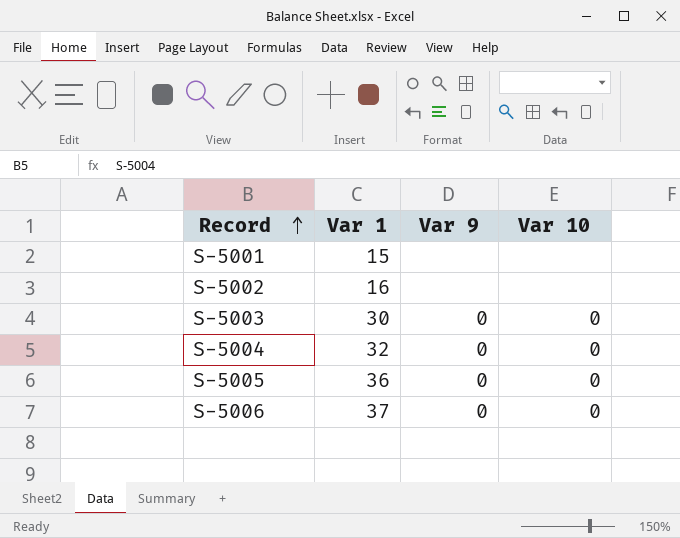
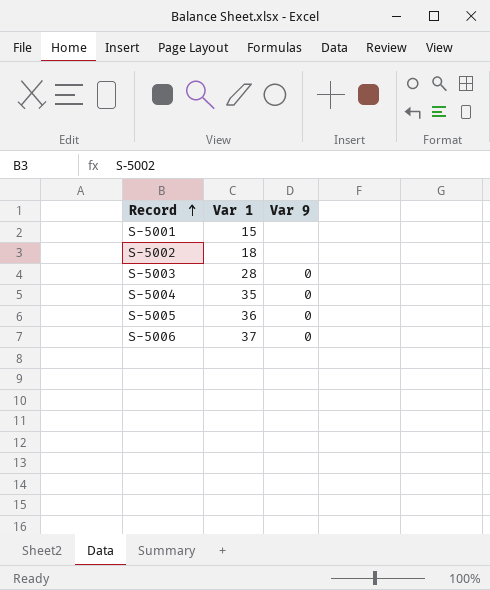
column Var 10 | position: 4 -> none
S-5002 | Var 1: 16 -> 18
S-5003 | Var 1: 30 -> 28
S-5004 | Var 1: 32 -> 35

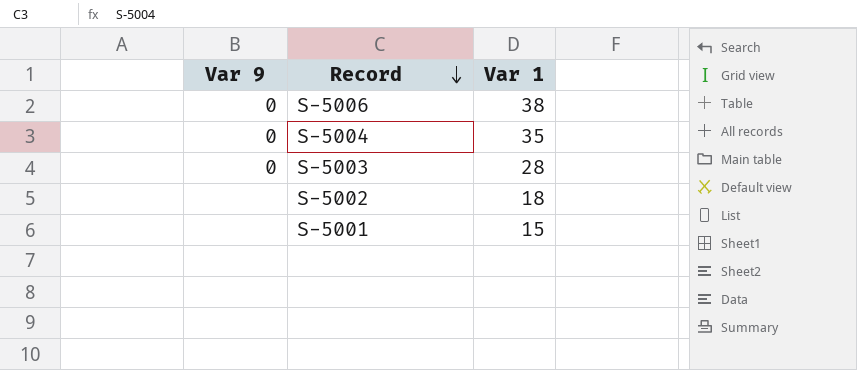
row order: Record ascending -> Record descending
column Var 9 | position: 3 -> 1
row S-5005: 36 | 0 -> none
S-5006 | Var 1: 37 -> 38

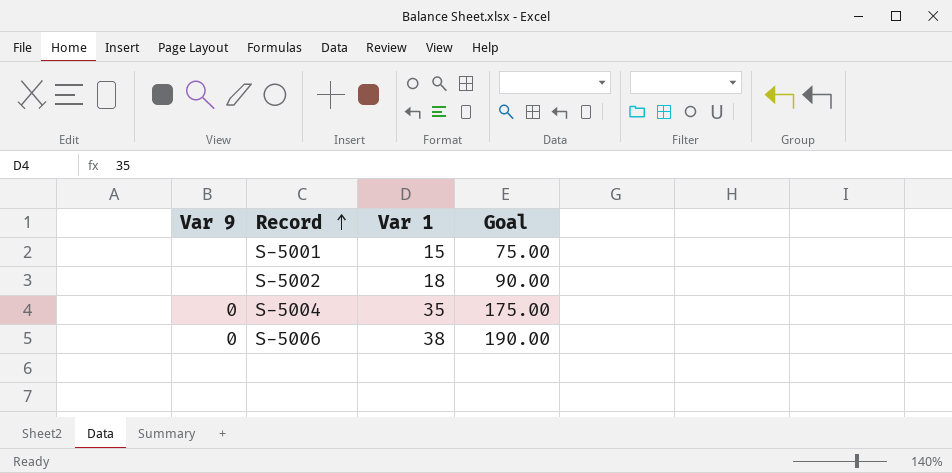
row order: Record descending -> Record ascending
column Goal | formula: none -> [Var 1] * 5
row S-5003: 0 | 28 -> none

